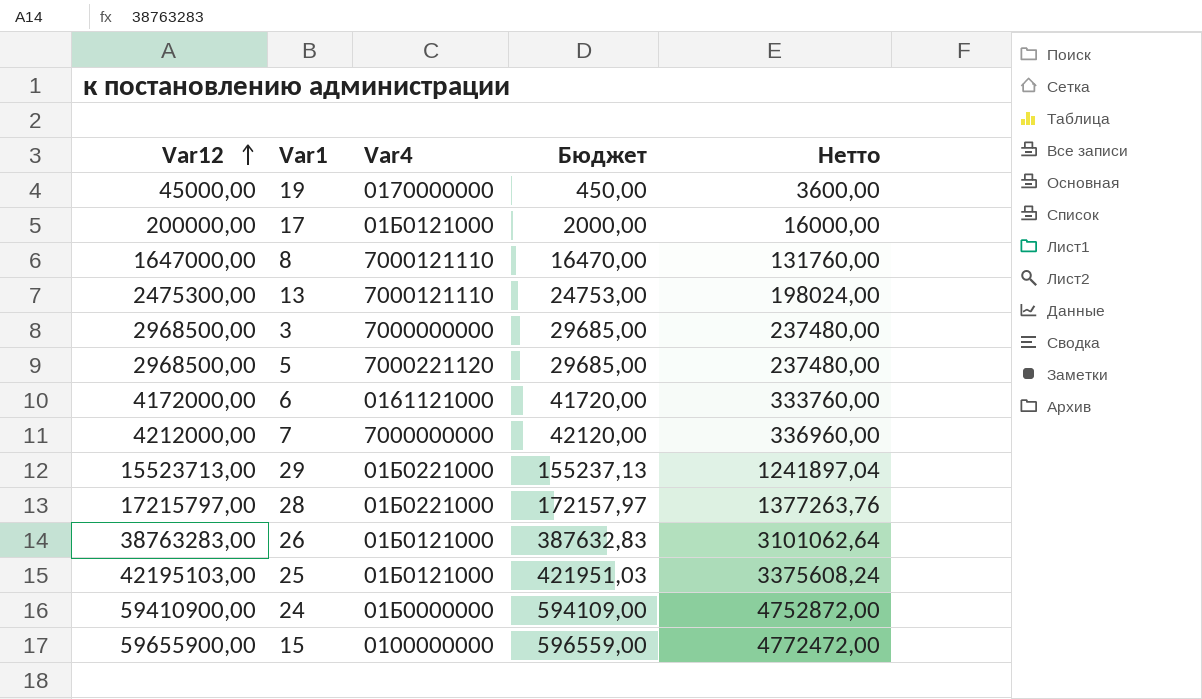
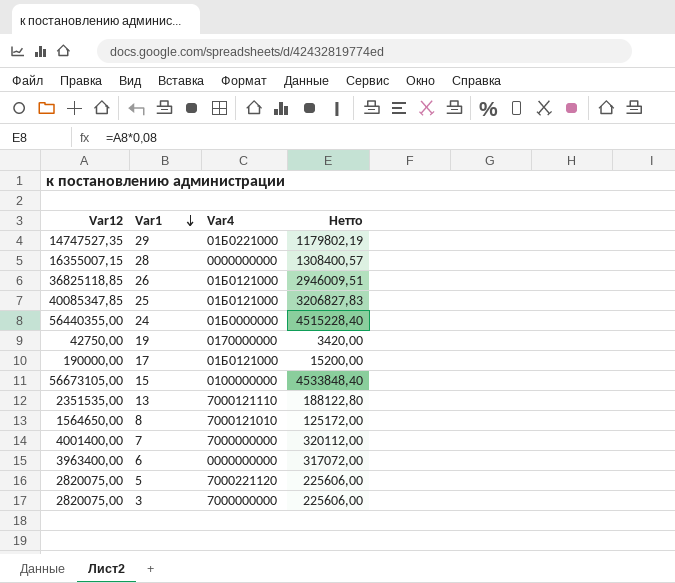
row order: Var12 ascending -> Var1 descending
column Бюджет | formula: [Var12] * 0,01 -> none
29 | Var12: 15523713,00 -> 14747527,35
29 | Нетто: 1241897,04 -> 1179802,19
28 | Var12: 17215797,00 -> 16355007,15
28 | Var4: 01Б0221000 -> 0000000000
28 | Нетто: 1377263,76 -> 1308400,57
26 | Var12: 38763283,00 -> 36825118,85
26 | Нетто: 3101062,64 -> 2946009,51
25 | Var12: 42195103,00 -> 40085347,85
25 | Нетто: 3375608,24 -> 3206827,83
24 | Var12: 59410900,00 -> 56440355,00
24 | Нетто: 4752872,00 -> 4515228,40
19 | Var12: 45000,00 -> 42750,00
19 | Нетто: 3600,00 -> 3420,00
17 | Var12: 200000,00 -> 190000,00
17 | Нетто: 16000,00 -> 15200,00
15 | Var12: 59655900,00 -> 56673105,00
15 | Нетто: 4772472,00 -> 4533848,40
13 | Var12: 2475300,00 -> 2351535,00
13 | Нетто: 198024,00 -> 188122,80
8 | Var12: 1647000,00 -> 1564650,00
8 | Var4: 7000121110 -> 7000121010
8 | Нетто: 131760,00 -> 125172,00
7 | Var12: 4212000,00 -> 4001400,00
7 | Нетто: 336960,00 -> 320112,00
6 | Var12: 4172000,00 -> 3963400,00
6 | Var4: 0161121000 -> 0000000000
6 | Нетто: 333760,00 -> 317072,00
5 | Var12: 2968500,00 -> 2820075,00
5 | Нетто: 237480,00 -> 225606,00
3 | Var12: 2968500,00 -> 2820075,00
3 | Нетто: 237480,00 -> 225606,00

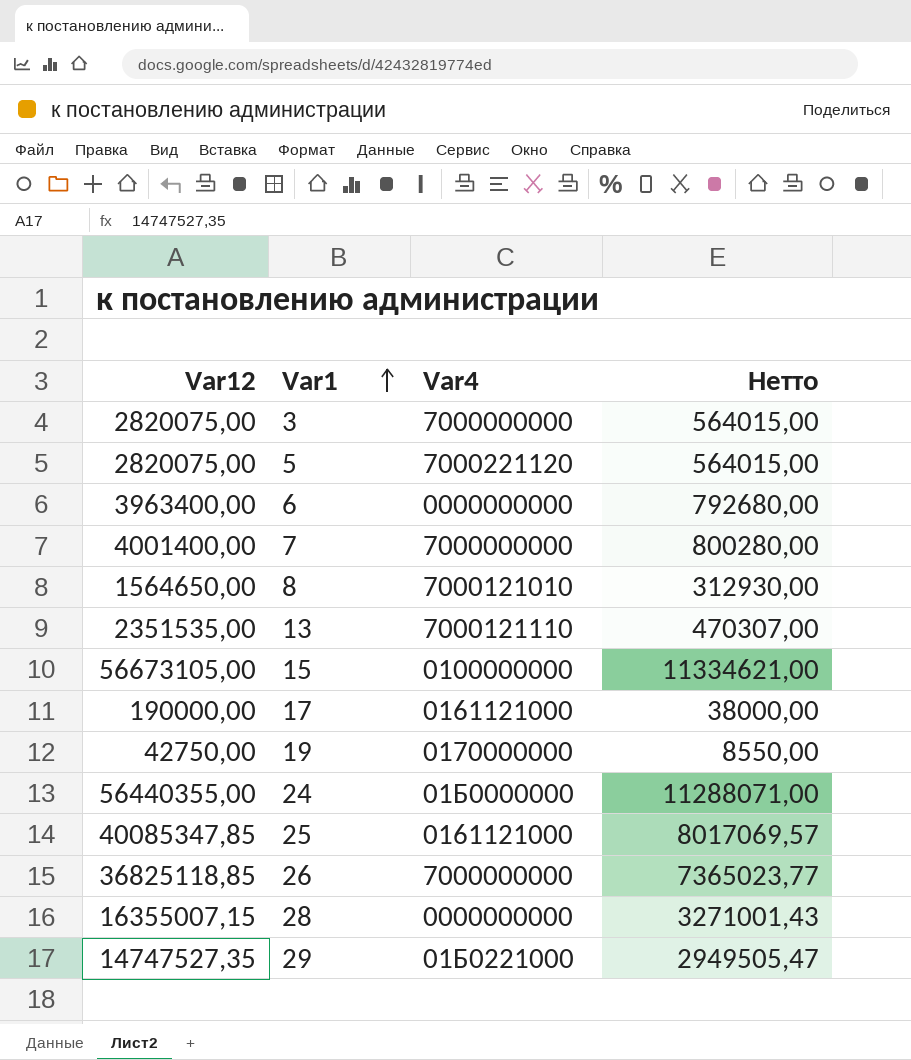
row order: Var1 descending -> Var1 ascending
column Нетто | formula: [Var12] * 0,08 -> [Var12] * 0,2
17 | Var4: 01Б0121000 -> 0161121000
25 | Var4: 01Б0121000 -> 0161121000
26 | Var4: 01Б0121000 -> 7000000000

